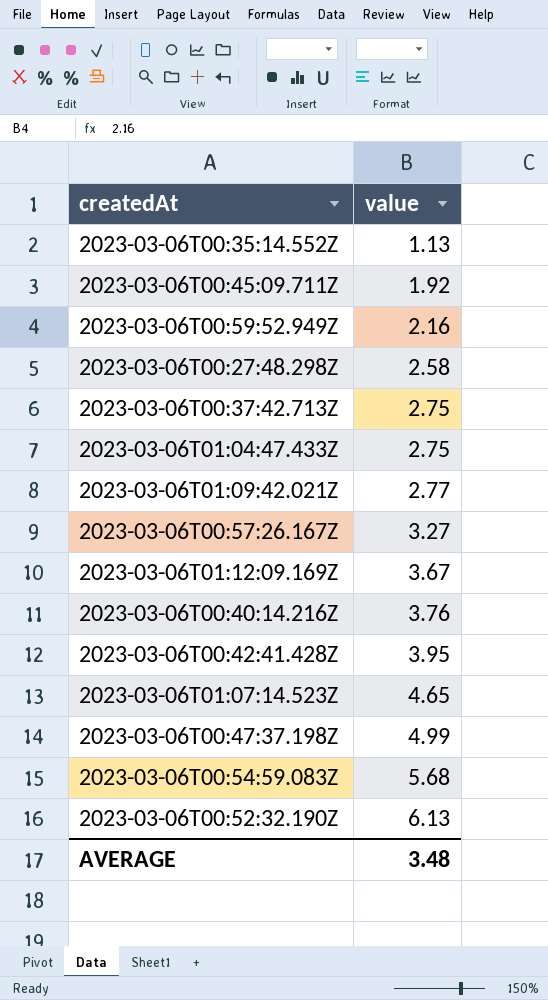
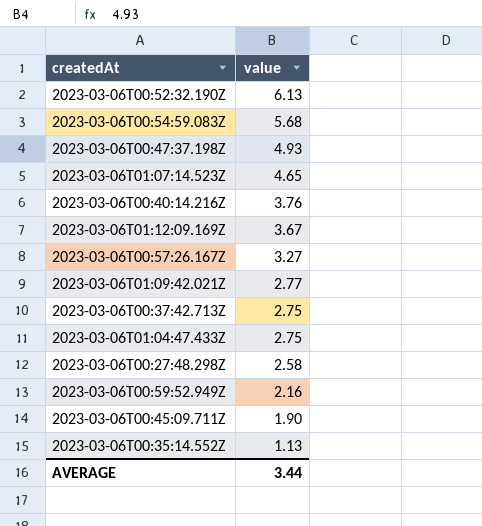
row order: value ascending -> value descending
row 2023-03-06T00:42:41.428Z: 3.95 -> none
2023-03-06T00:47:37.198Z | value: 4.99 -> 4.93
2023-03-06T00:45:09.711Z | value: 1.92 -> 1.90
AVERAGE | value: 3.48 -> 3.44

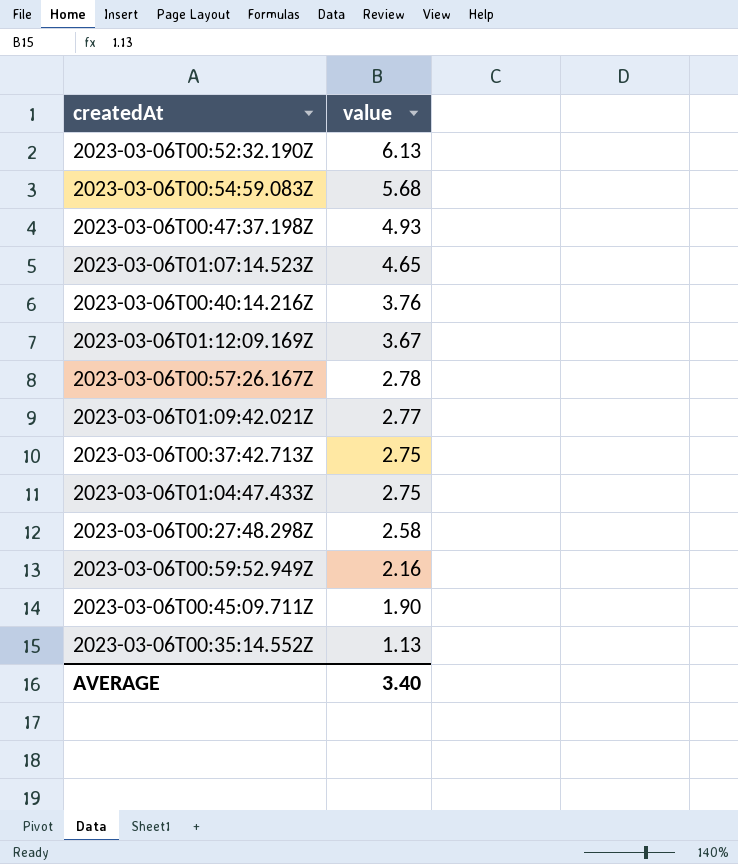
2023-03-06T00:57:26.167Z | value: 3.27 -> 2.78
AVERAGE | value: 3.44 -> 3.40

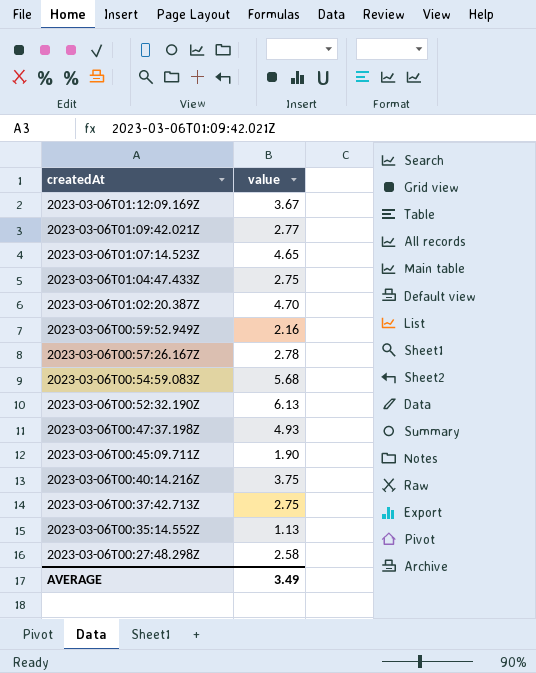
row order: value descending -> createdAt descending
row 2023-03-06T01:02:20.387Z: none -> 4.70
2023-03-06T00:40:14.216Z | value: 3.76 -> 3.75
AVERAGE | value: 3.40 -> 3.49

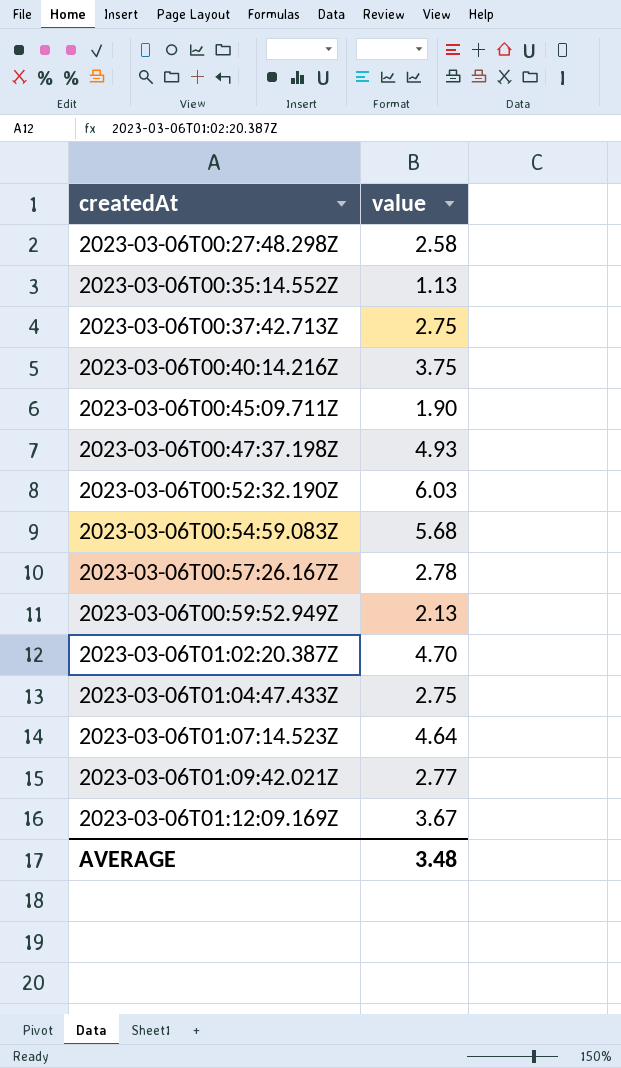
row order: createdAt descending -> createdAt ascending
2023-03-06T00:52:32.190Z | value: 6.13 -> 6.03
2023-03-06T00:59:52.949Z | value: 2.16 -> 2.13
2023-03-06T01:07:14.523Z | value: 4.65 -> 4.64
AVERAGE | value: 3.49 -> 3.48

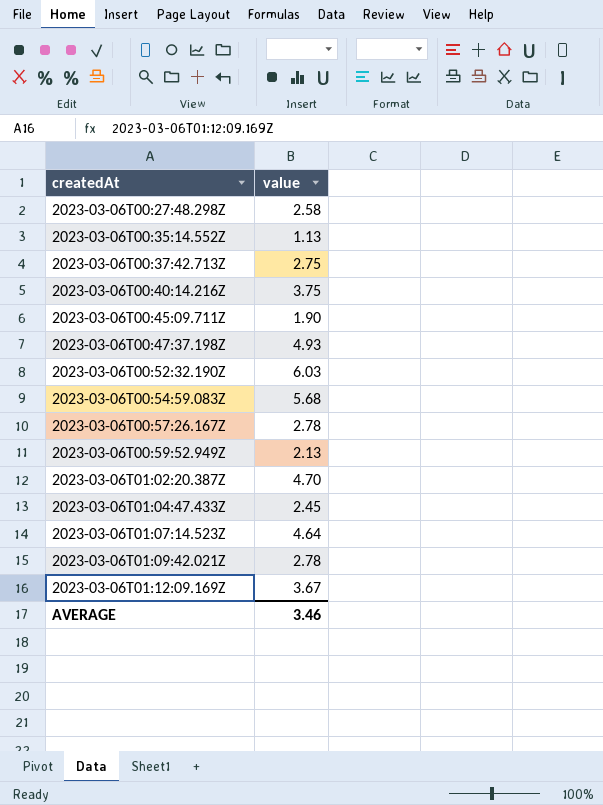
2023-03-06T01:04:47.433Z | value: 2.75 -> 2.45
2023-03-06T01:09:42.021Z | value: 2.77 -> 2.78
AVERAGE | value: 3.48 -> 3.46

